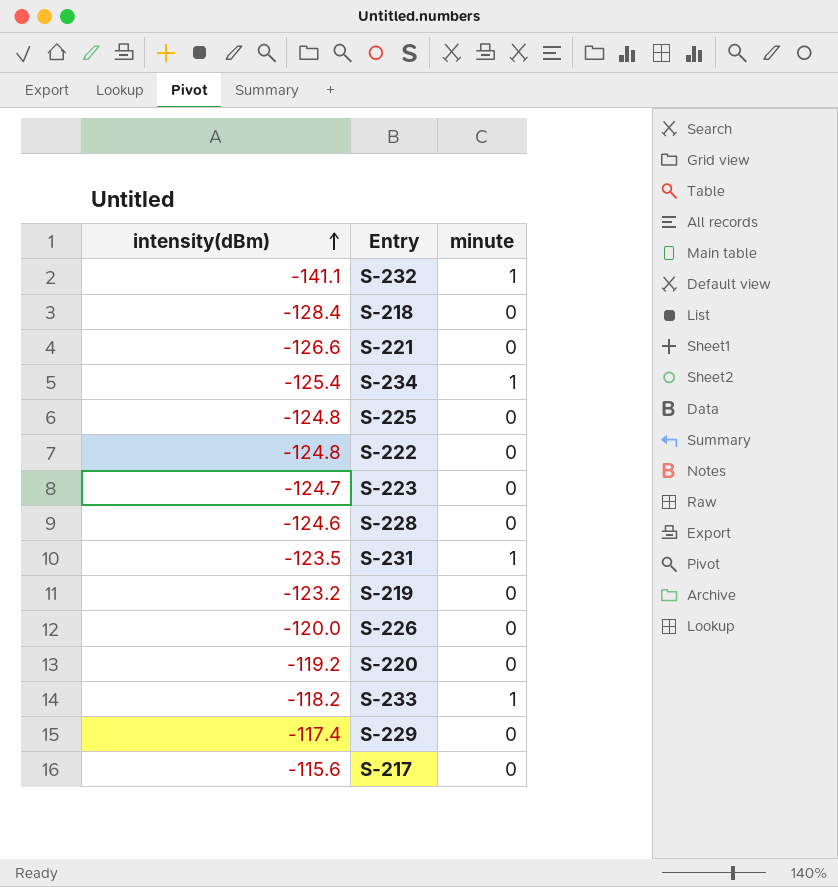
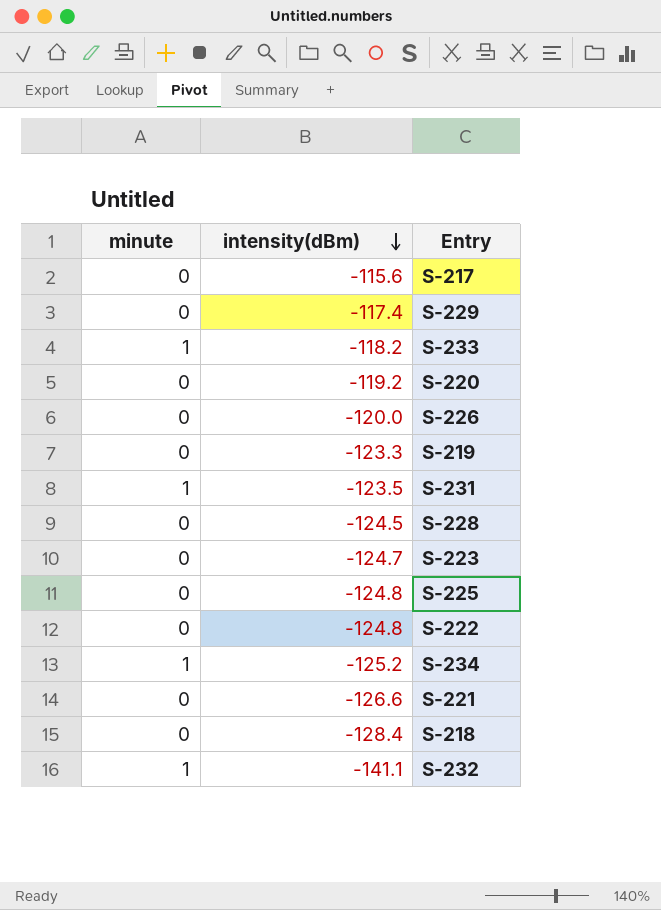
row order: intensity(dBm) ascending -> intensity(dBm) descending
column minute | position: 3 -> 1
S-219 | intensity(dBm): -123.2 -> -123.3
S-228 | intensity(dBm): -124.6 -> -124.5
S-234 | intensity(dBm): -125.4 -> -125.2

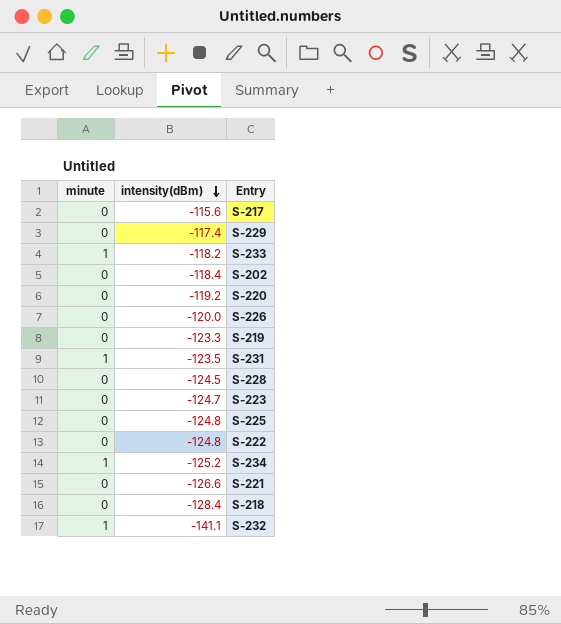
row S-202: none -> 0 | -118.4

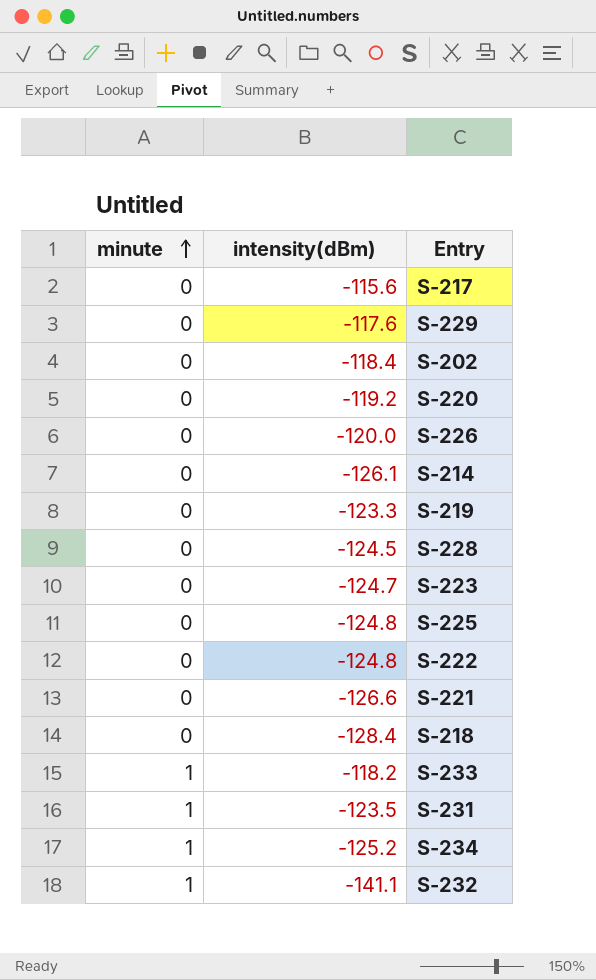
row order: intensity(dBm) descending -> minute ascending
S-229 | intensity(dBm): -117.4 -> -117.6
row S-214: none -> 0 | -126.1

